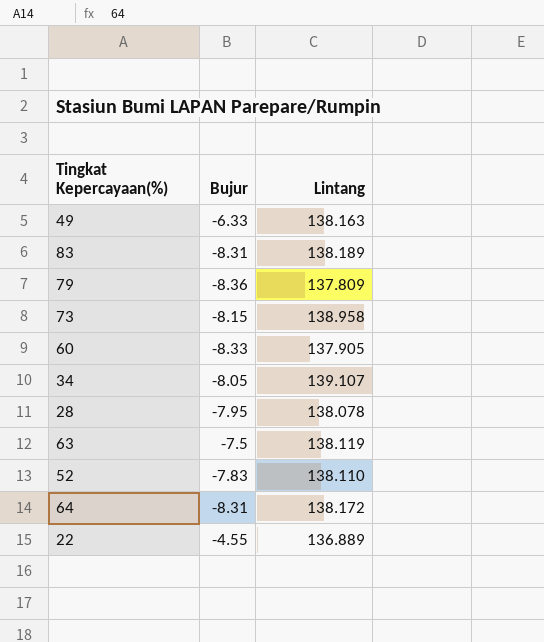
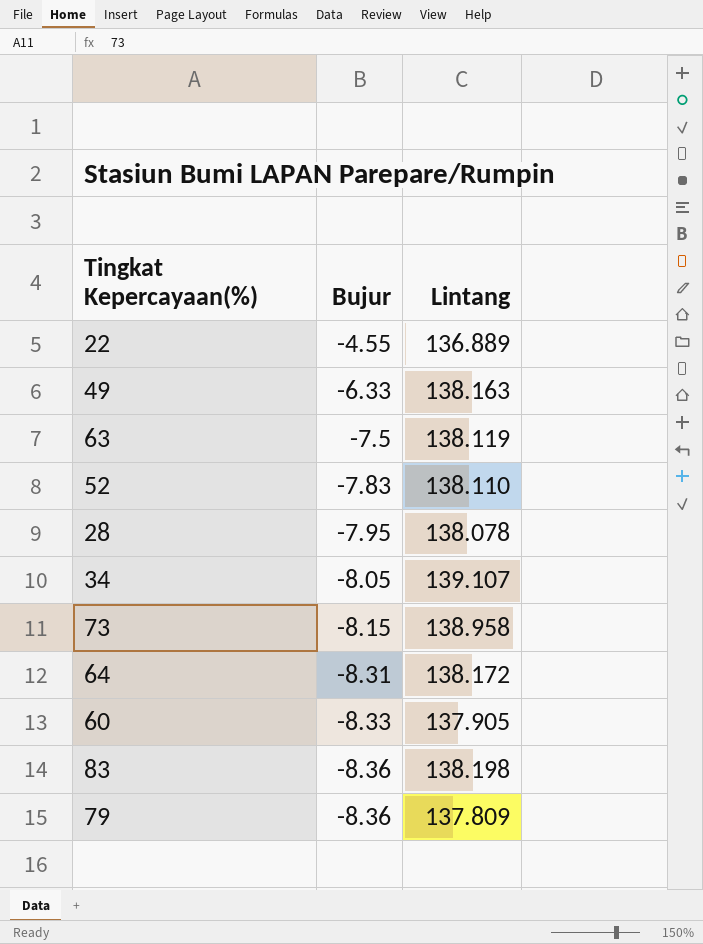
row order: none -> Bujur descending
83 | Bujur: -8.31 -> -8.36
83 | Lintang: 138.189 -> 138.198

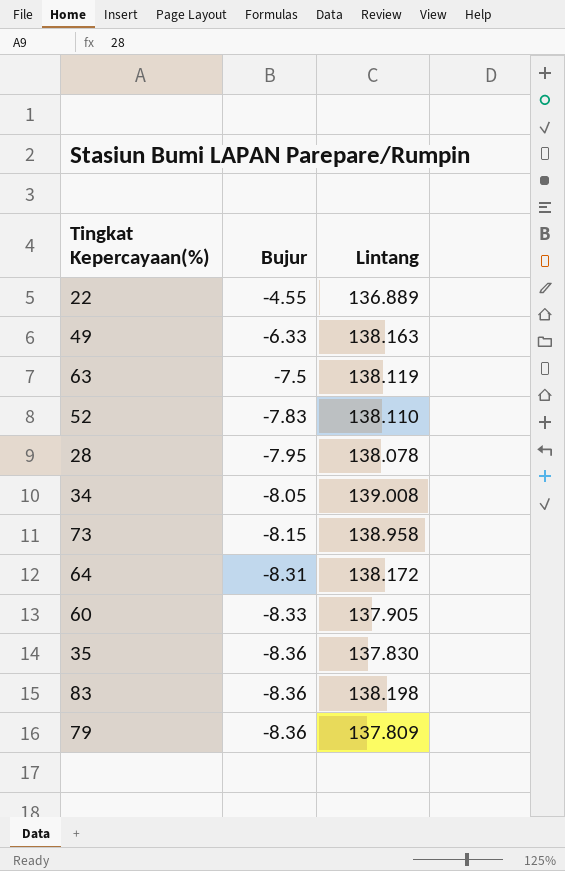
34 | Lintang: 139.107 -> 139.008
row 35: none -> -8.36 | 137.830

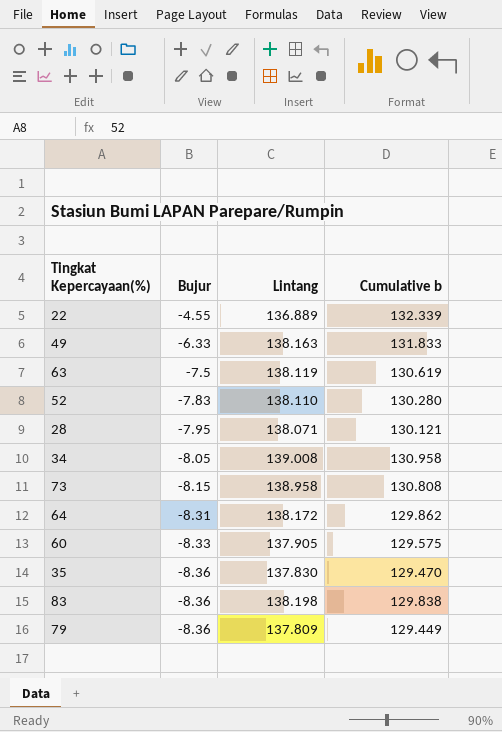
column Cumulative b | formula: none -> [Bujur] + [Lintang]
28 | Lintang: 138.078 -> 138.071

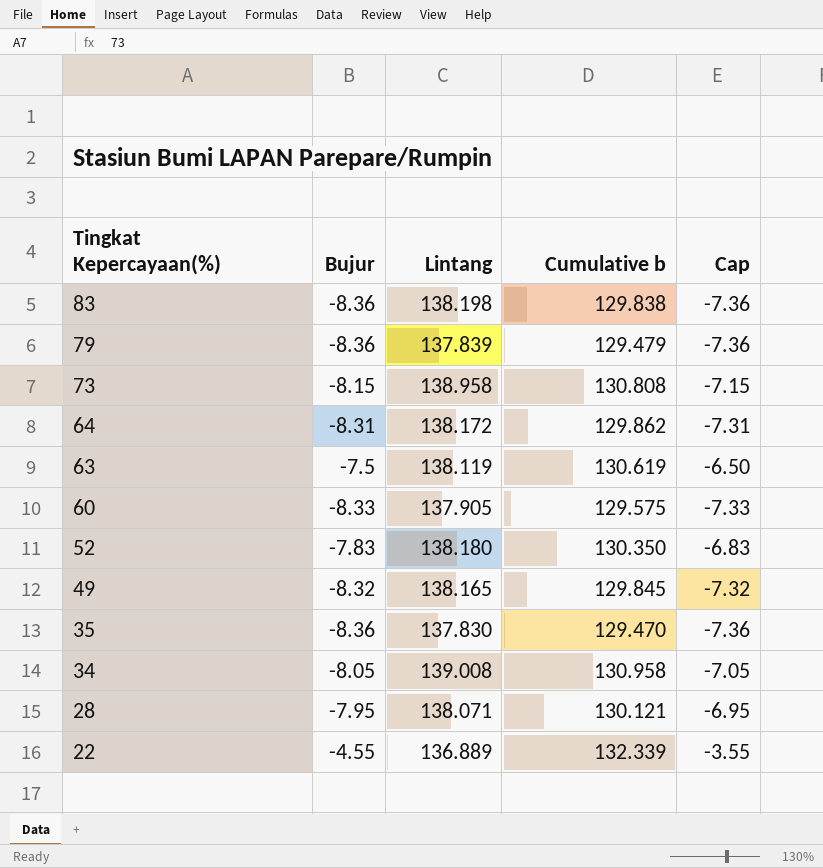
row order: Bujur descending -> Tingkat Kepercayaan(%) descending
column Cap | formula: none -> [Bujur] + 1
79 | Lintang: 137.809 -> 137.839
79 | Cumulative b: 129.449 -> 129.479
52 | Lintang: 138.110 -> 138.180
52 | Cumulative b: 130.280 -> 130.350
49 | Bujur: -6.33 -> -8.32
49 | Lintang: 138.163 -> 138.165
49 | Cumulative b: 131.833 -> 129.845

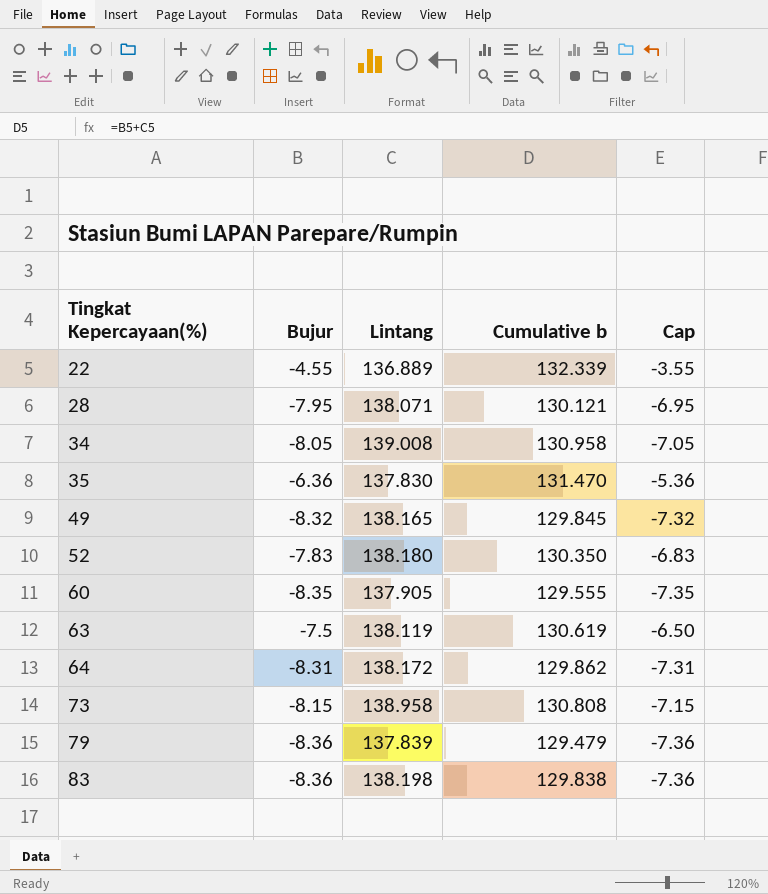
row order: Tingkat Kepercayaan(%) descending -> Tingkat Kepercayaan(%) ascending
35 | Bujur: -8.36 -> -6.36
35 | Cumulative b: 129.470 -> 131.470
35 | Cap: -7.36 -> -5.36
60 | Bujur: -8.33 -> -8.35
60 | Cumulative b: 129.575 -> 129.555
60 | Cap: -7.33 -> -7.35

